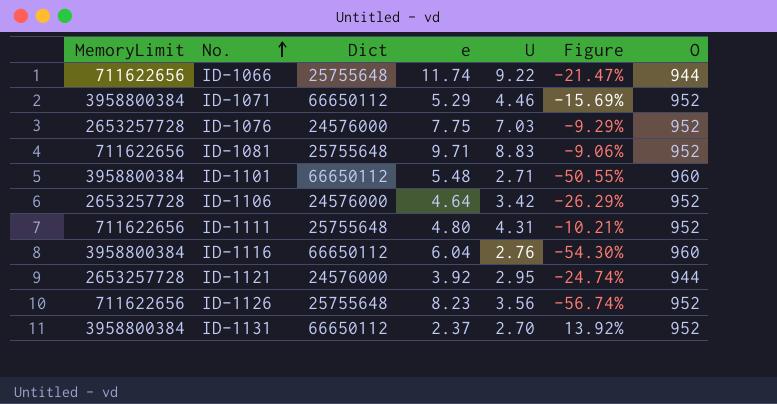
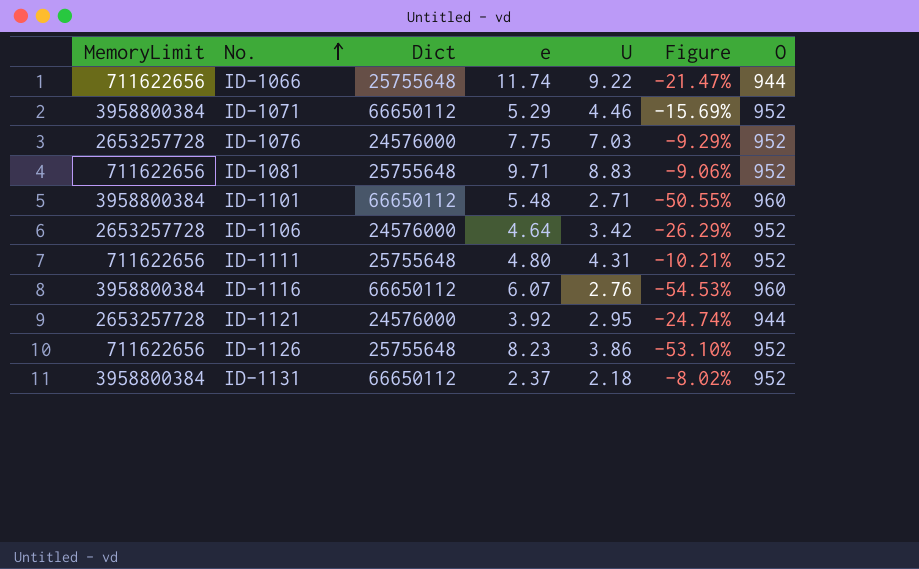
ID-1116 | e: 6.04 -> 6.07
ID-1116 | Figure: -54.30% -> -54.53%
ID-1126 | U: 3.56 -> 3.86
ID-1126 | Figure: -56.74% -> -53.10%
ID-1131 | U: 2.70 -> 2.18
ID-1131 | Figure: 13.92% -> -8.02%

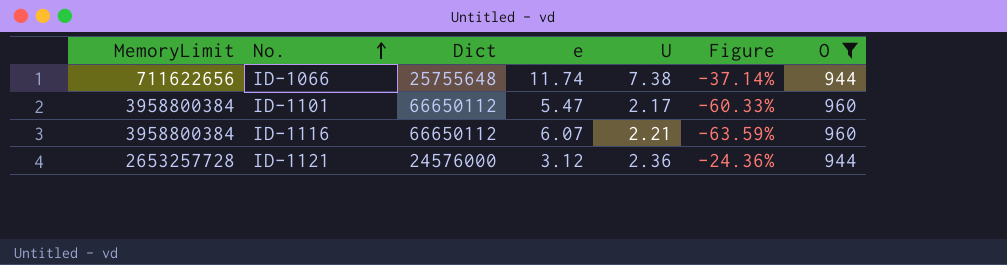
filter: none -> O != 952
ID-1066 | U: 9.22 -> 7.38
ID-1066 | Figure: -21.47% -> -37.14%
ID-1101 | e: 5.48 -> 5.47
ID-1101 | U: 2.71 -> 2.17
ID-1101 | Figure: -50.55% -> -60.33%
ID-1116 | U: 2.76 -> 2.21
ID-1116 | Figure: -54.53% -> -63.59%
ID-1121 | e: 3.92 -> 3.12
ID-1121 | U: 2.95 -> 2.36
ID-1121 | Figure: -24.74% -> -24.36%

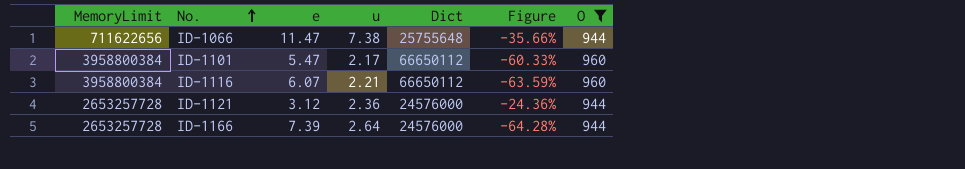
column name: U -> u
column Dict | position: 3 -> 5
ID-1066 | e: 11.74 -> 11.47
ID-1066 | Figure: -37.14% -> -35.66%
row ID-1166: none -> 2653257728 | 7.39 | 2.64 | 24576000 | -64.28% | 944

